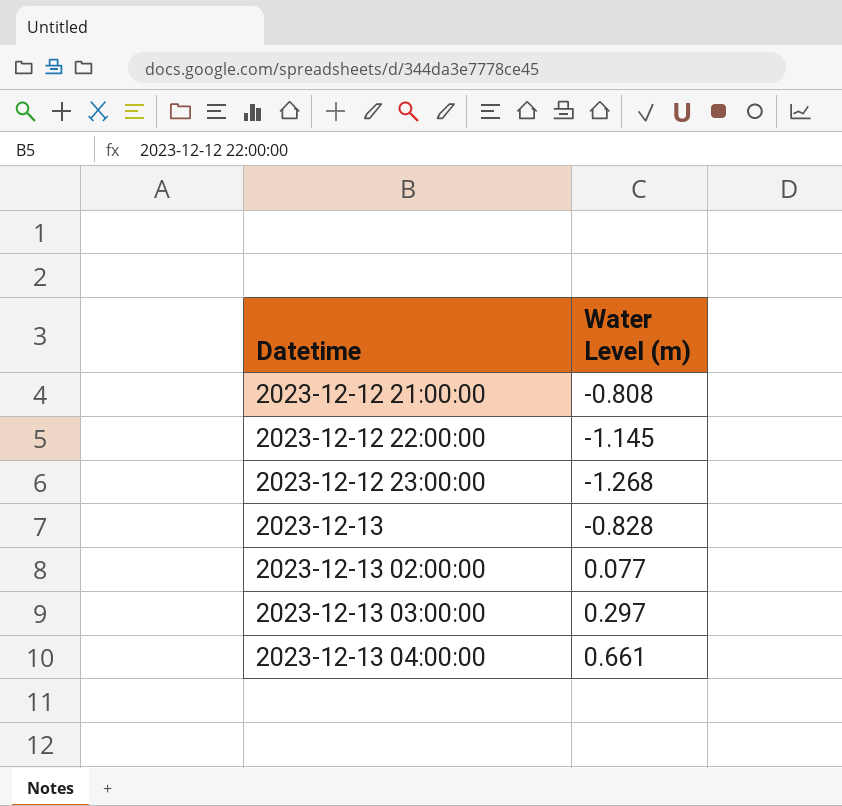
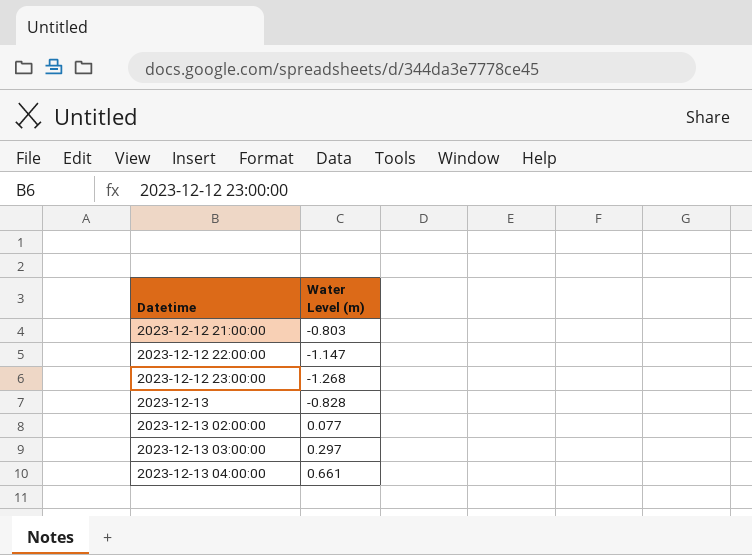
2023-12-12 21:00:00 | Water Level (m): -0.808 -> -0.803
2023-12-12 22:00:00 | Water Level (m): -1.145 -> -1.147

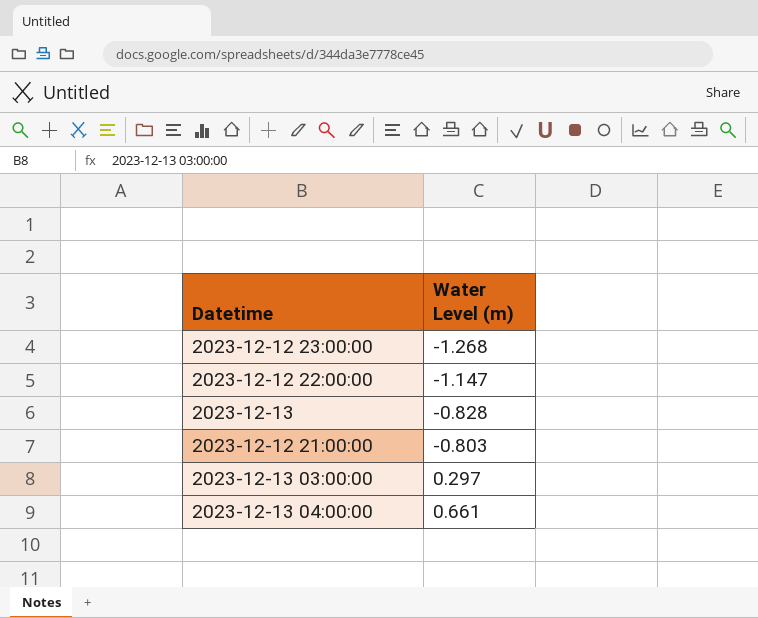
row order: Datetime ascending -> Water Level (m) ascending
row 2023-12-13 02:00:00: 0.077 -> none

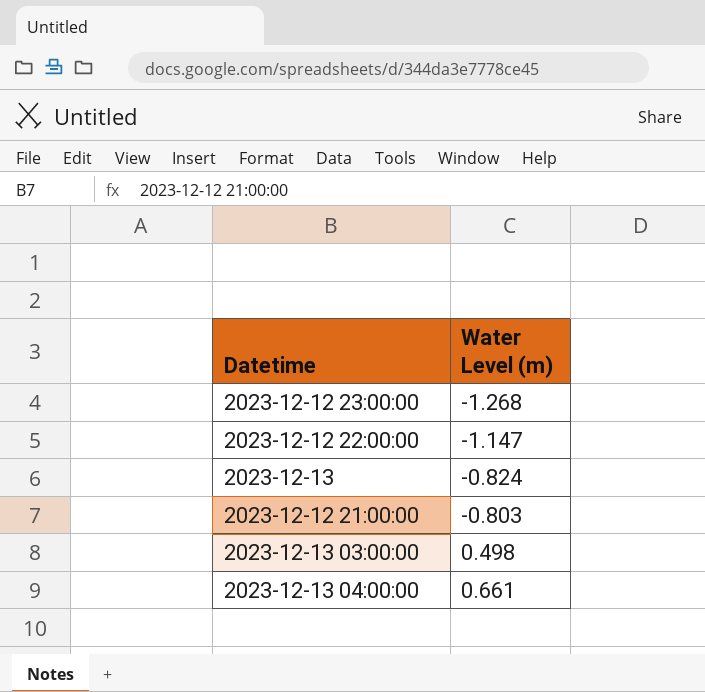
2023-12-13 | Water Level (m): -0.828 -> -0.824
2023-12-13 03:00:00 | Water Level (m): 0.297 -> 0.498

